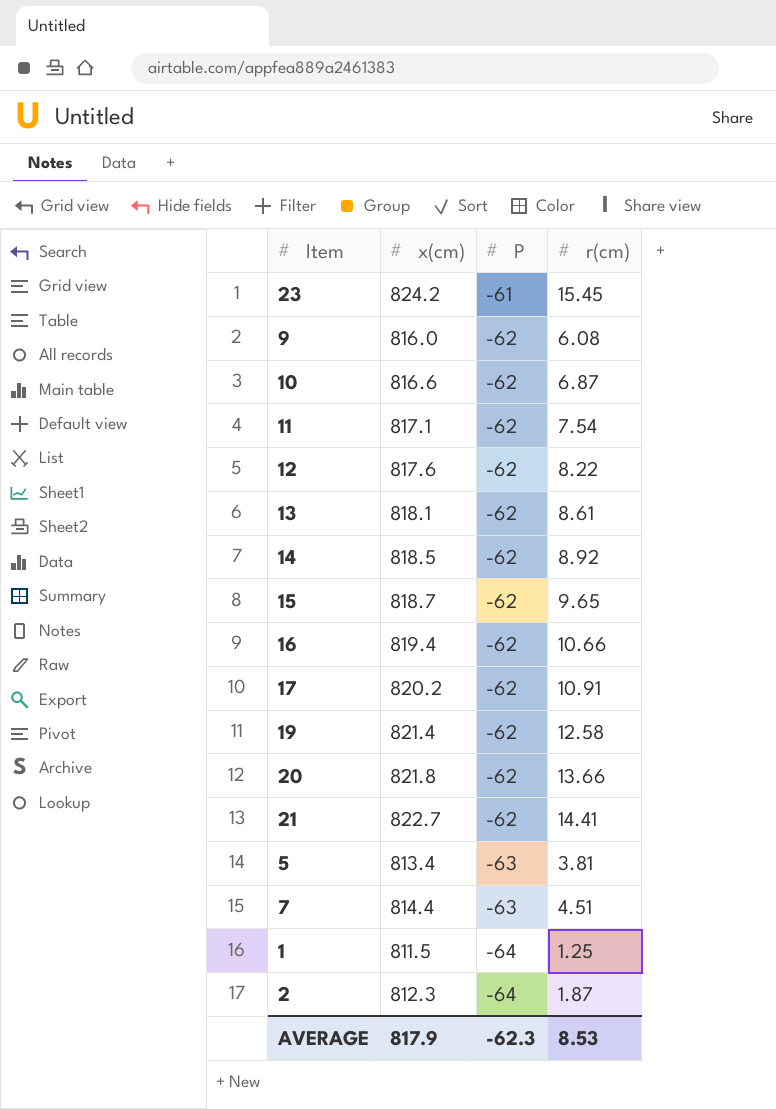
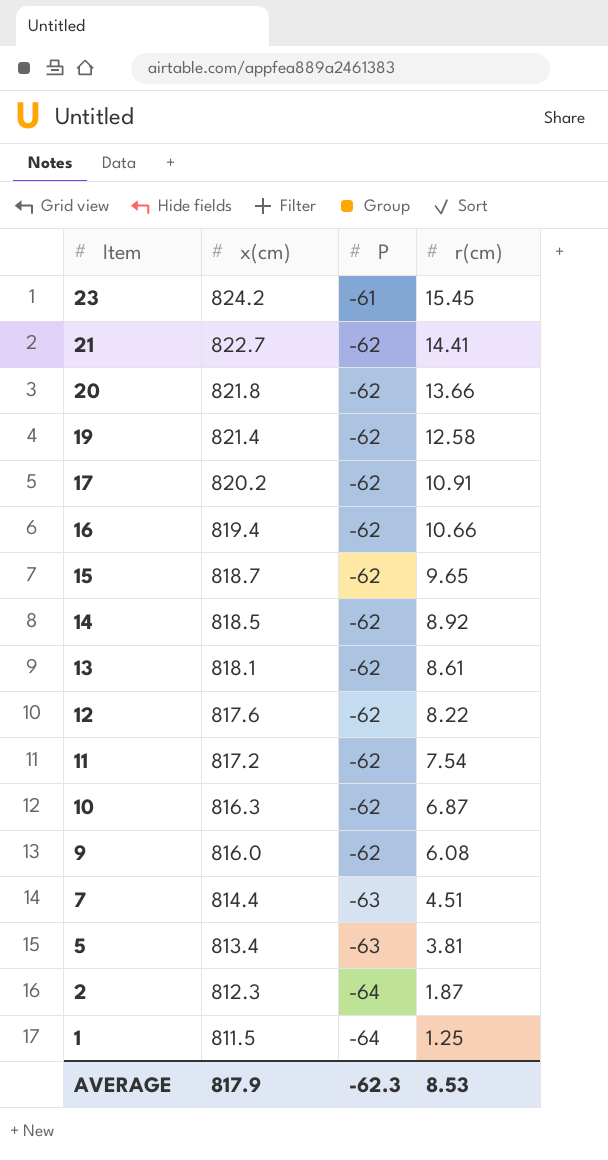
row order: P descending -> Item descending
11 | x(cm): 817.1 -> 817.2
10 | x(cm): 816.6 -> 816.3

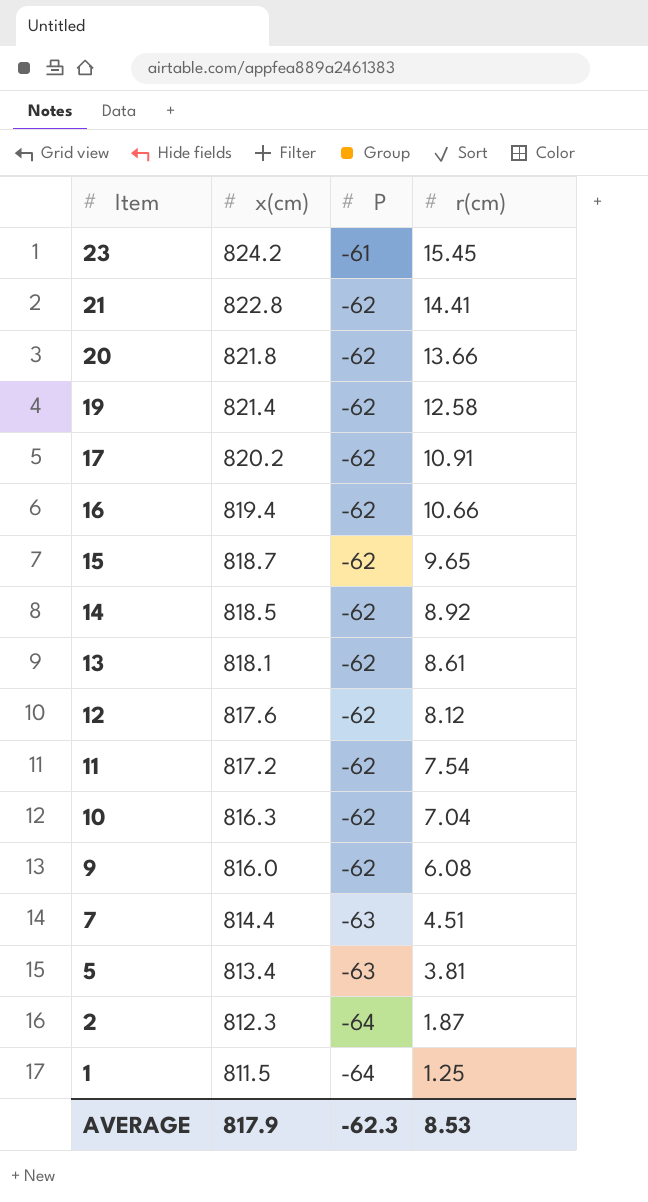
21 | x(cm): 822.7 -> 822.8
12 | r(cm): 8.22 -> 8.12
10 | r(cm): 6.87 -> 7.04

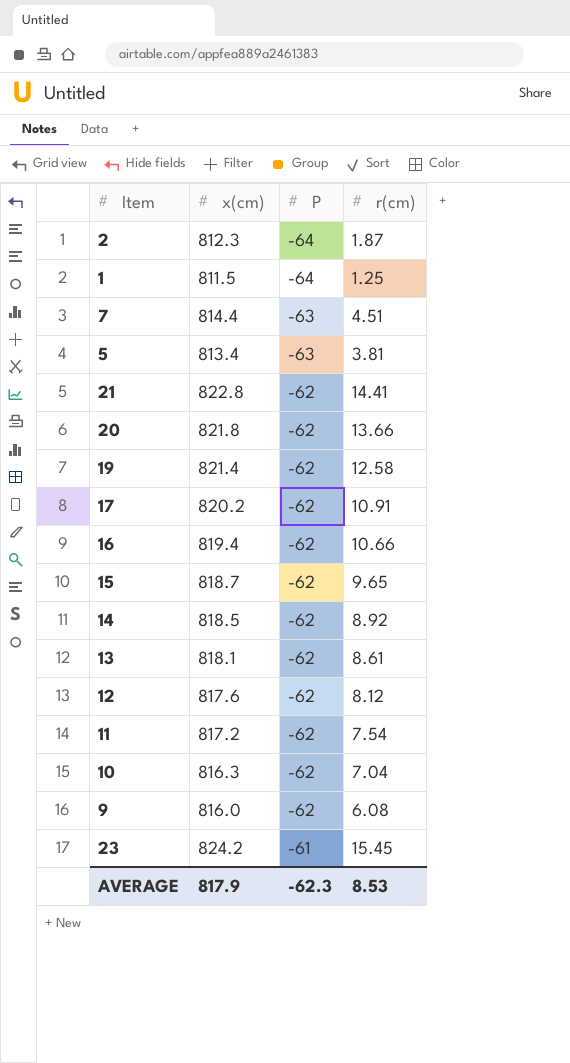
row order: Item descending -> P ascending

